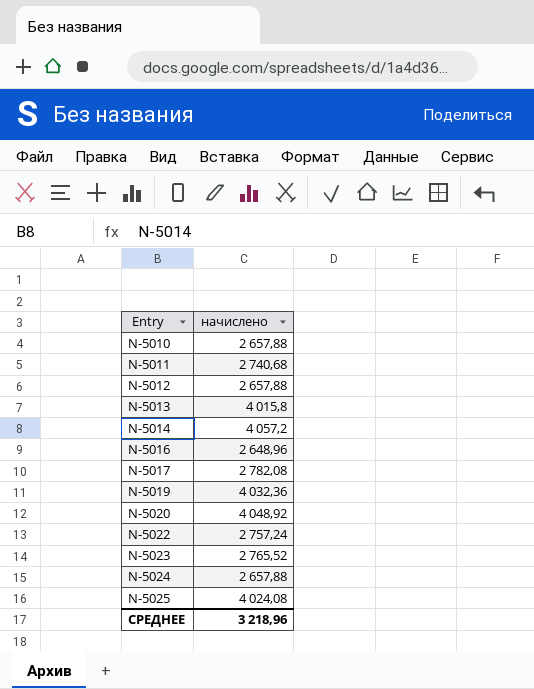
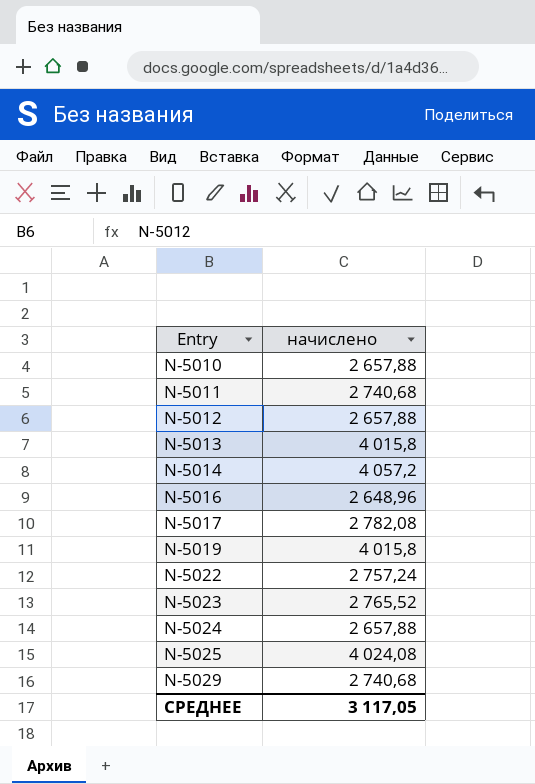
row N-5020: 4 048,92 -> none
N-5019 | начислено: 4 032,36 -> 4 015,8
row N-5029: none -> 2 740,68
СРЕДНЕЕ | начислено: 3 218,96 -> 3 117,05

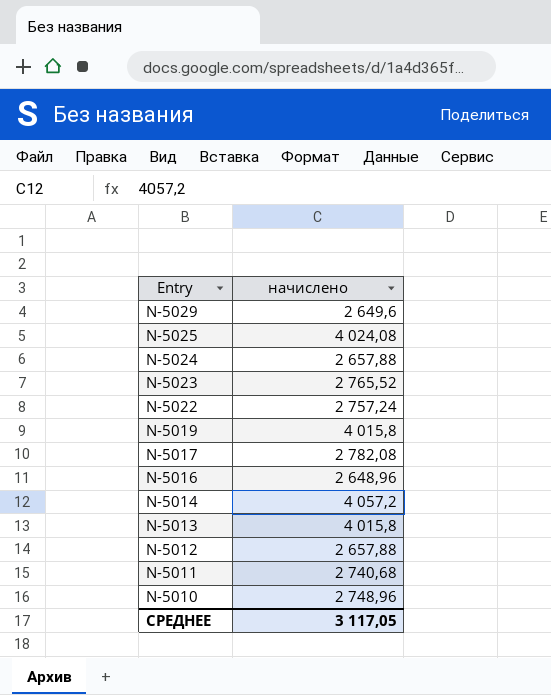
row order: Entry ascending -> Entry descending
N-5029 | начислено: 2 740,68 -> 2 649,6
N-5010 | начислено: 2 657,88 -> 2 748,96

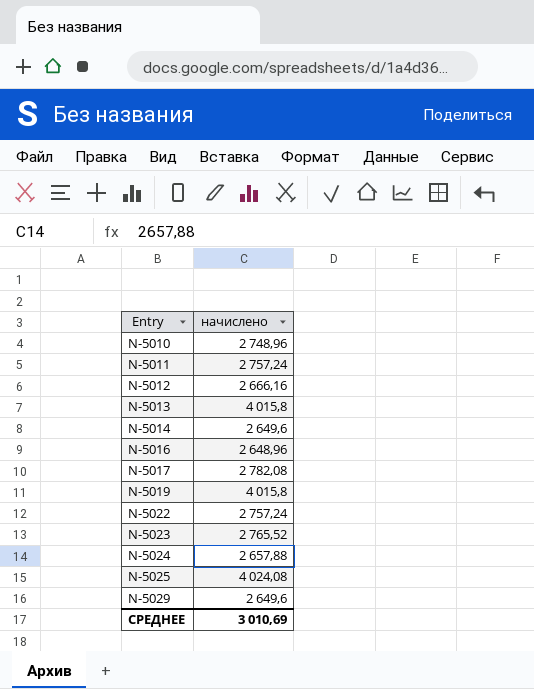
row order: Entry descending -> Entry ascending
N-5011 | начислено: 2 740,68 -> 2 757,24
N-5012 | начислено: 2 657,88 -> 2 666,16
N-5014 | начислено: 4 057,2 -> 2 649,6
СРЕДНЕЕ | начислено: 3 117,05 -> 3 010,69

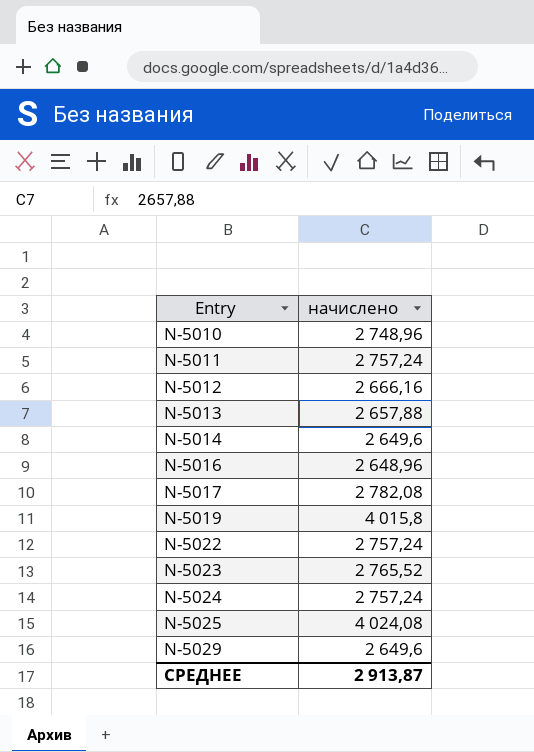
N-5013 | начислено: 4 015,8 -> 2 657,88
N-5024 | начислено: 2 657,88 -> 2 757,24
СРЕДНЕЕ | начислено: 3 010,69 -> 2 913,87

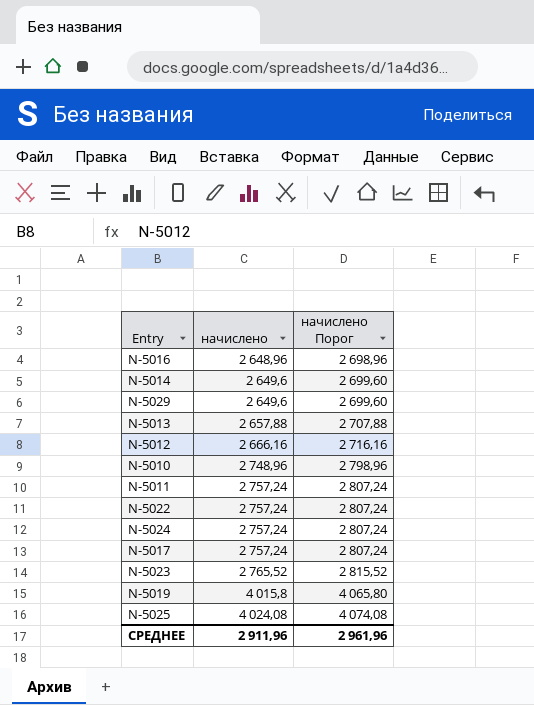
row order: Entry ascending -> начислено ascending
column начислено Порог | formula: none -> [начислено] + 50
N-5017 | начислено: 2 782,08 -> 2 757,24
СРЕДНЕЕ | начислено: 2 913,87 -> 2 911,96

